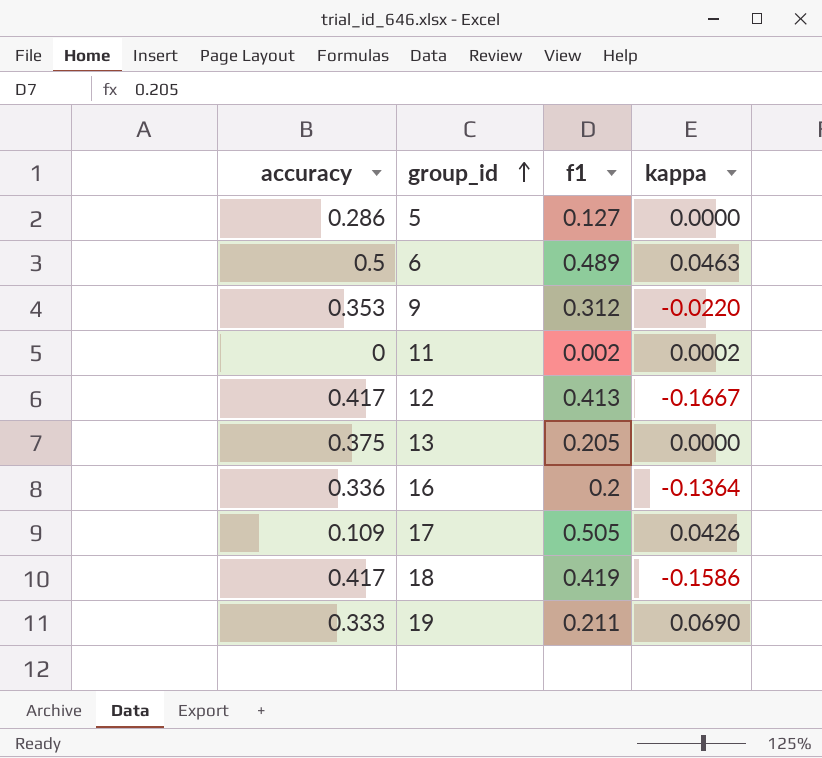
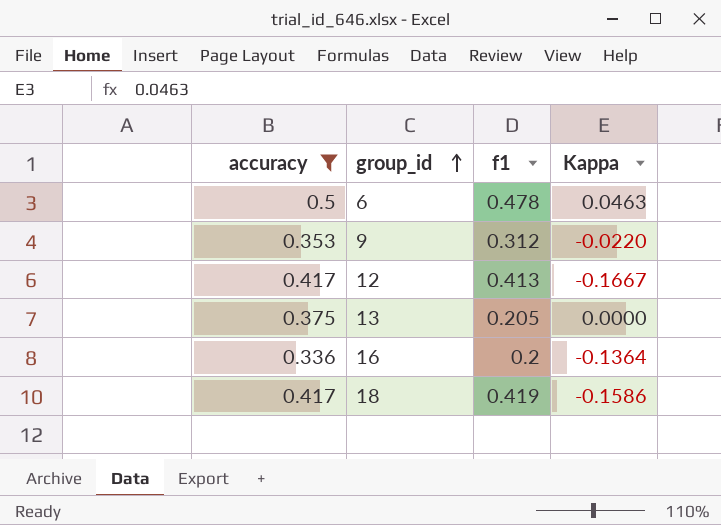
filter: none -> accuracy >= 0.336
column name: kappa -> Kappa
6 | f1: 0.489 -> 0.478

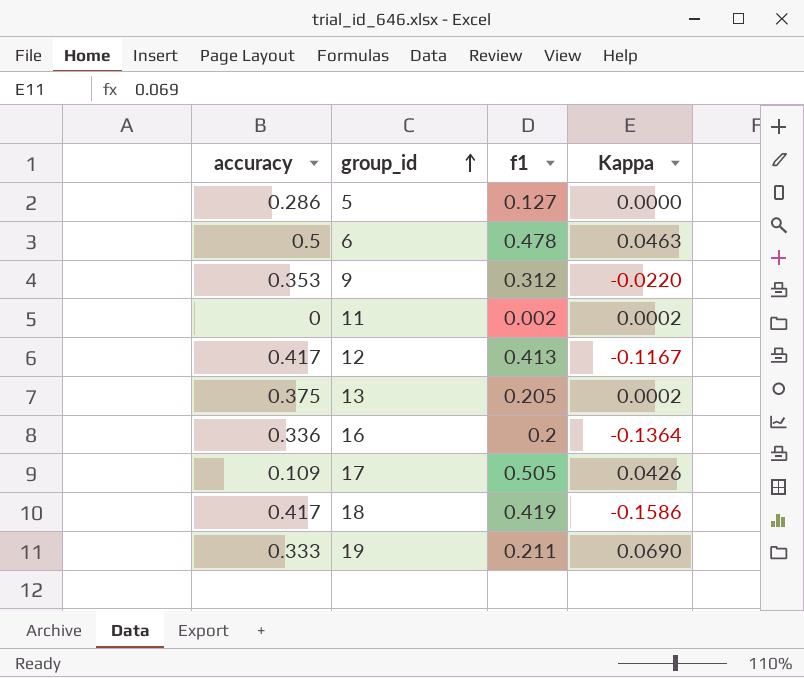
filter: accuracy >= 0.336 -> none
12 | Kappa: -0.1667 -> -0.1167
13 | Kappa: 0.0000 -> 0.0002

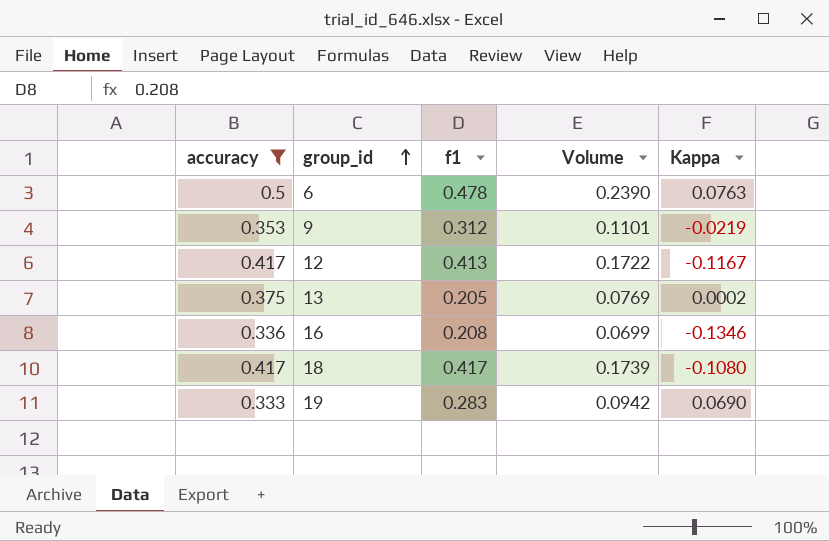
filter: none -> accuracy >= 0.333
column Volume | formula: none -> [accuracy] * [f1]
6 | Kappa: 0.0463 -> 0.0763
9 | Kappa: -0.0220 -> -0.0219
16 | f1: 0.2 -> 0.208
16 | Kappa: -0.1364 -> -0.1346
18 | f1: 0.419 -> 0.417
18 | Kappa: -0.1586 -> -0.1080
19 | f1: 0.211 -> 0.283

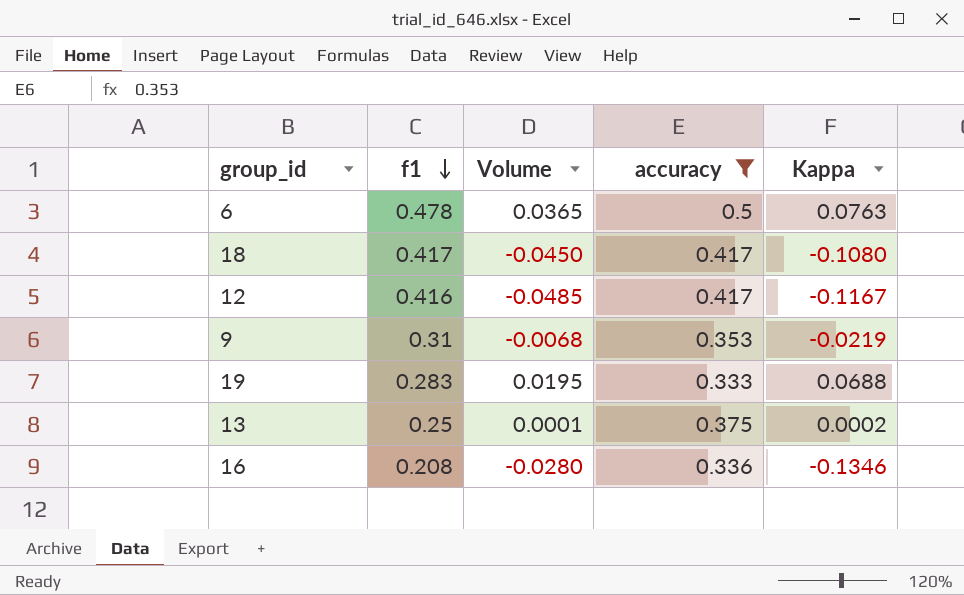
row order: group_id ascending -> f1 descending
column Volume | formula: [accuracy] * [f1] -> [f1] * [Kappa]
column accuracy | position: 1 -> 4
12 | f1: 0.413 -> 0.416
9 | f1: 0.312 -> 0.31
19 | Kappa: 0.0690 -> 0.0688
13 | f1: 0.205 -> 0.25

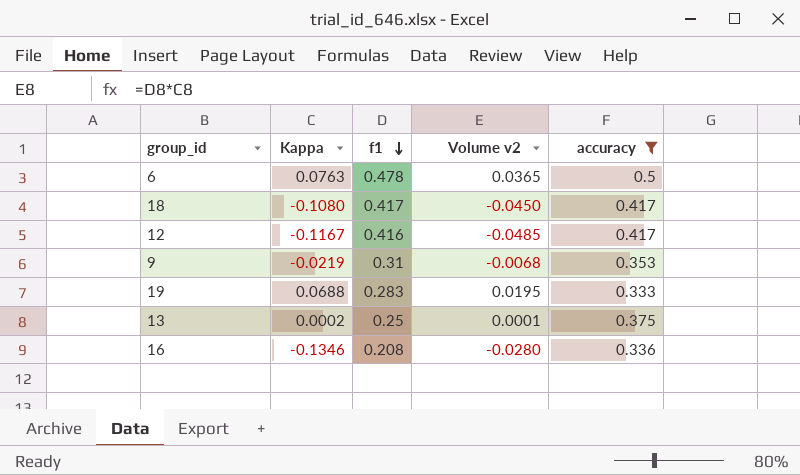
column Kappa | position: 5 -> 2
column name: Volume -> Volume v2

